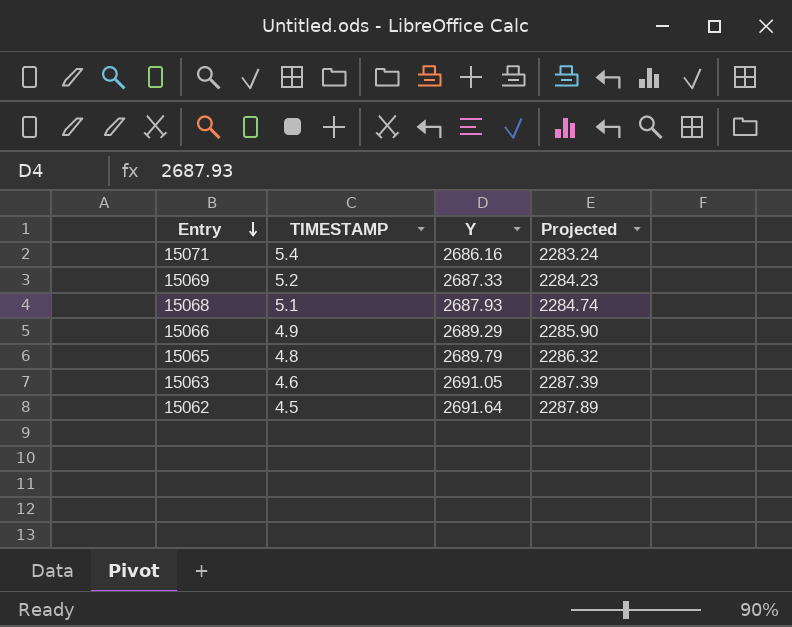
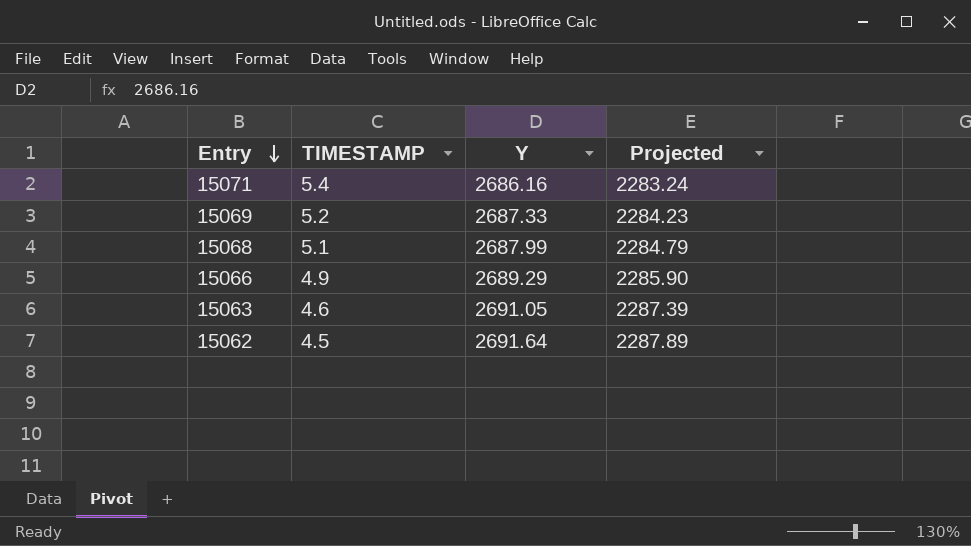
row 15065: 4.8 | 2689.79 | 2286.32 -> none
15068 | Y: 2687.93 -> 2687.99
15068 | Projected: 2284.74 -> 2284.79

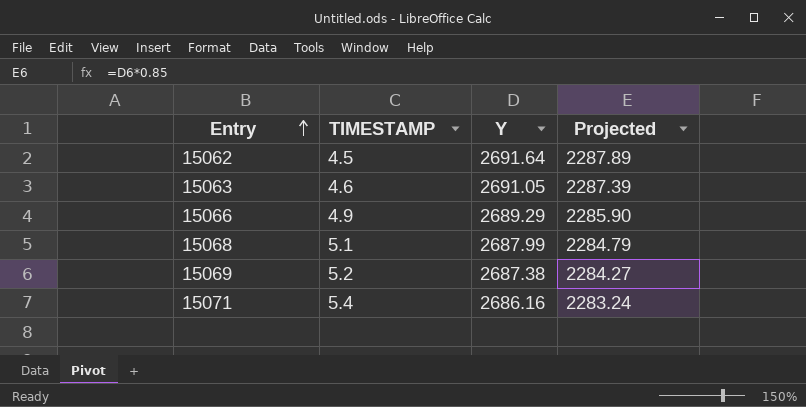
row order: Entry descending -> Entry ascending
15069 | Y: 2687.33 -> 2687.38
15069 | Projected: 2284.23 -> 2284.27

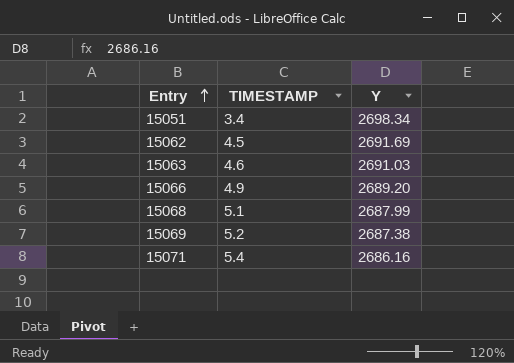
column Projected | formula: [Y] * 0.85 -> none
row 15051: none -> 3.4 | 2698.34
15062 | Y: 2691.64 -> 2691.69
15063 | Y: 2691.05 -> 2691.03
15066 | Y: 2689.29 -> 2689.20

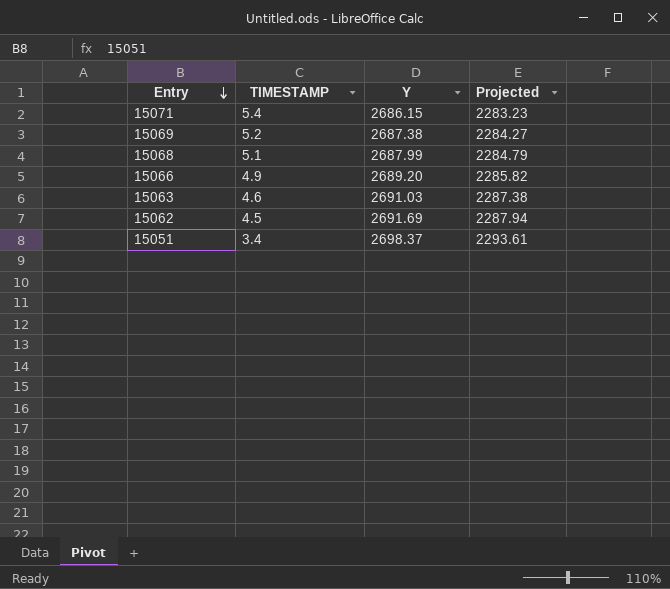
row order: Entry ascending -> Entry descending
column Projected | formula: none -> [Y] * 0.85
15071 | Y: 2686.16 -> 2686.15
15051 | Y: 2698.34 -> 2698.37

